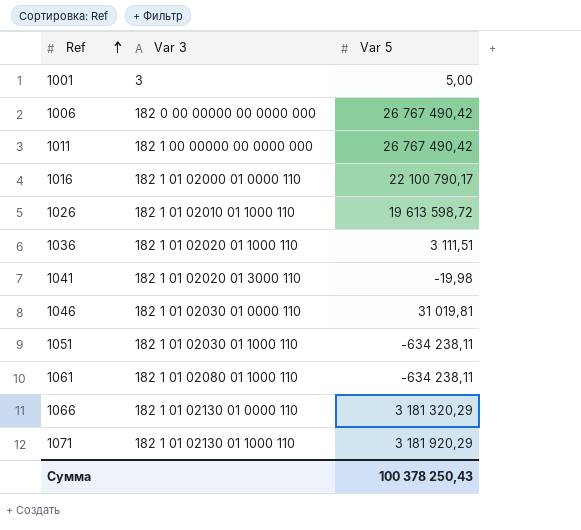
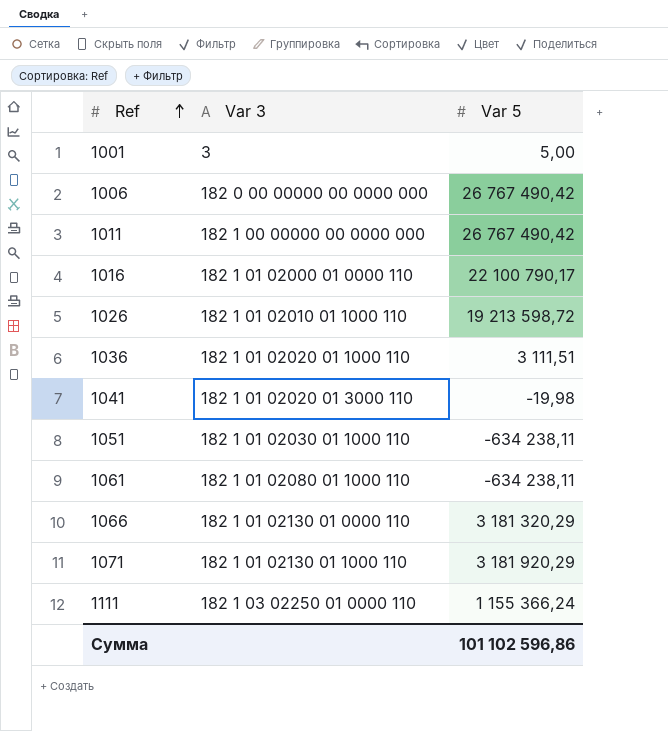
row 1046: 182 1 01 02030 01 0000 110 | 31 019,81 -> none
1026 | Var 5: 19 613 598,72 -> 19 213 598,72
row 1111: none -> 182 1 03 02250 01 0000 110 | 1 155 366,24
Сумма | Var 5: 100 378 250,43 -> 101 102 596,86

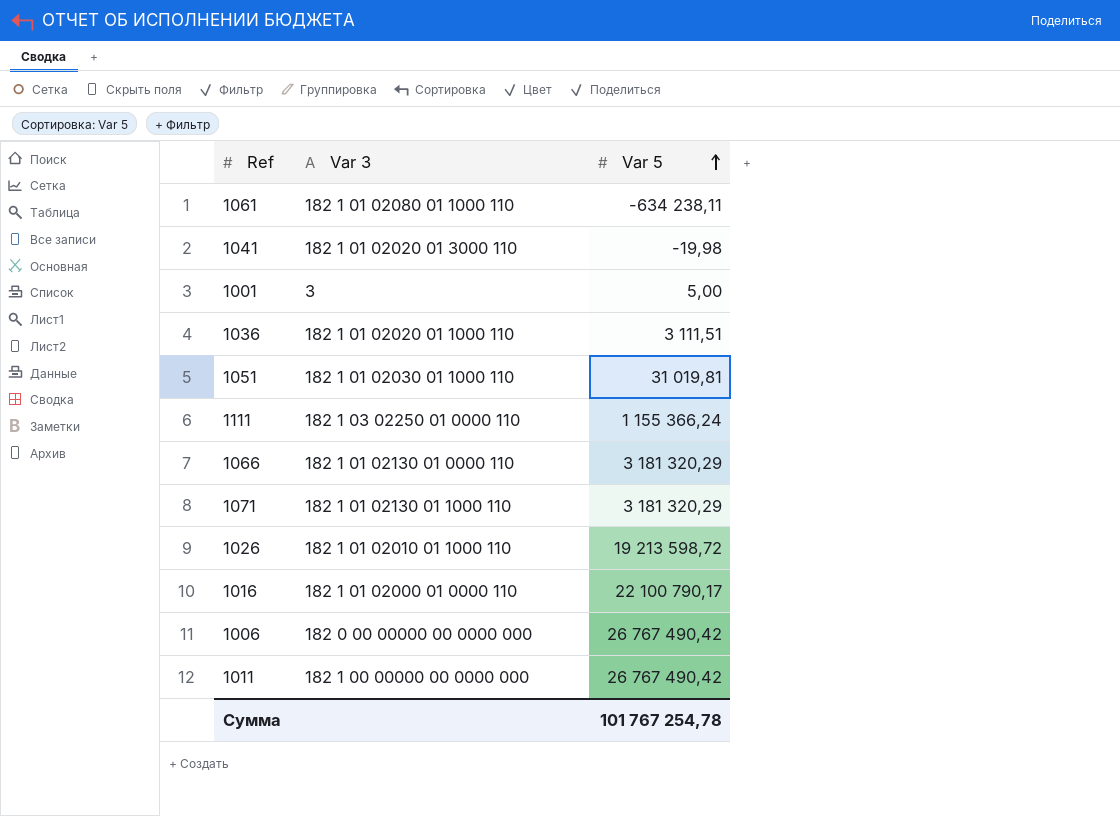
row order: Ref ascending -> Var 5 ascending
1051 | Var 5: -634 238,11 -> 31 019,81
1071 | Var 5: 3 181 920,29 -> 3 181 320,29
Сумма | Var 5: 101 102 596,86 -> 101 767 254,78

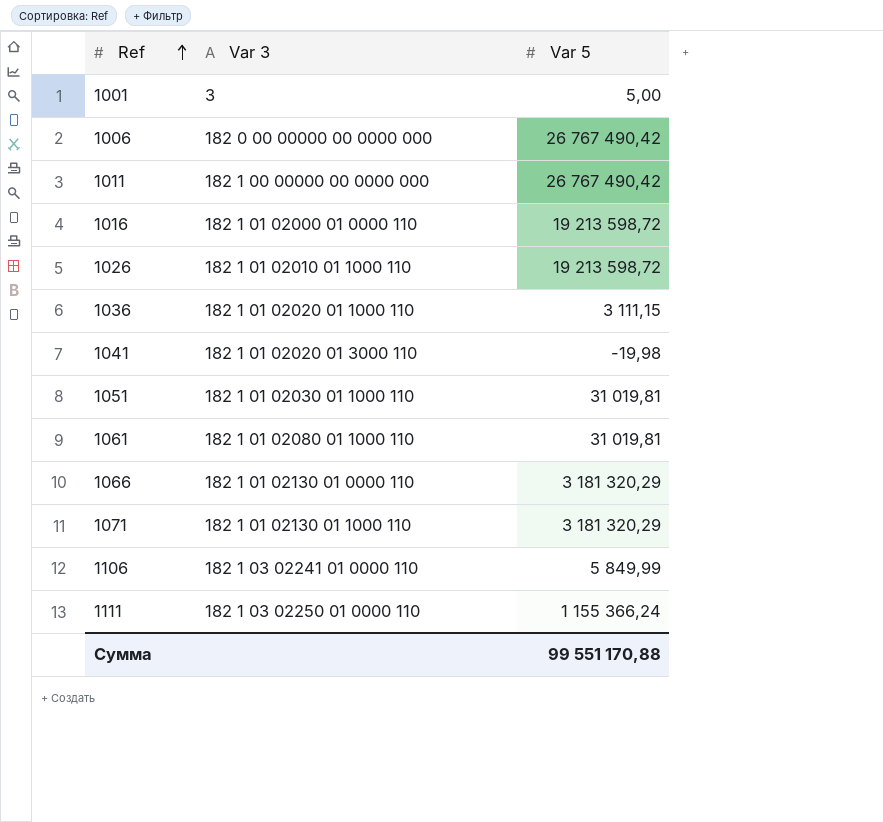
row order: Var 5 ascending -> Ref ascending
1016 | Var 5: 22 100 790,17 -> 19 213 598,72
1036 | Var 5: 3 111,51 -> 3 111,15
1061 | Var 5: -634 238,11 -> 31 019,81
row 1106: none -> 182 1 03 02241 01 0000 110 | 5 849,99
Сумма | Var 5: 101 767 254,78 -> 99 551 170,88

